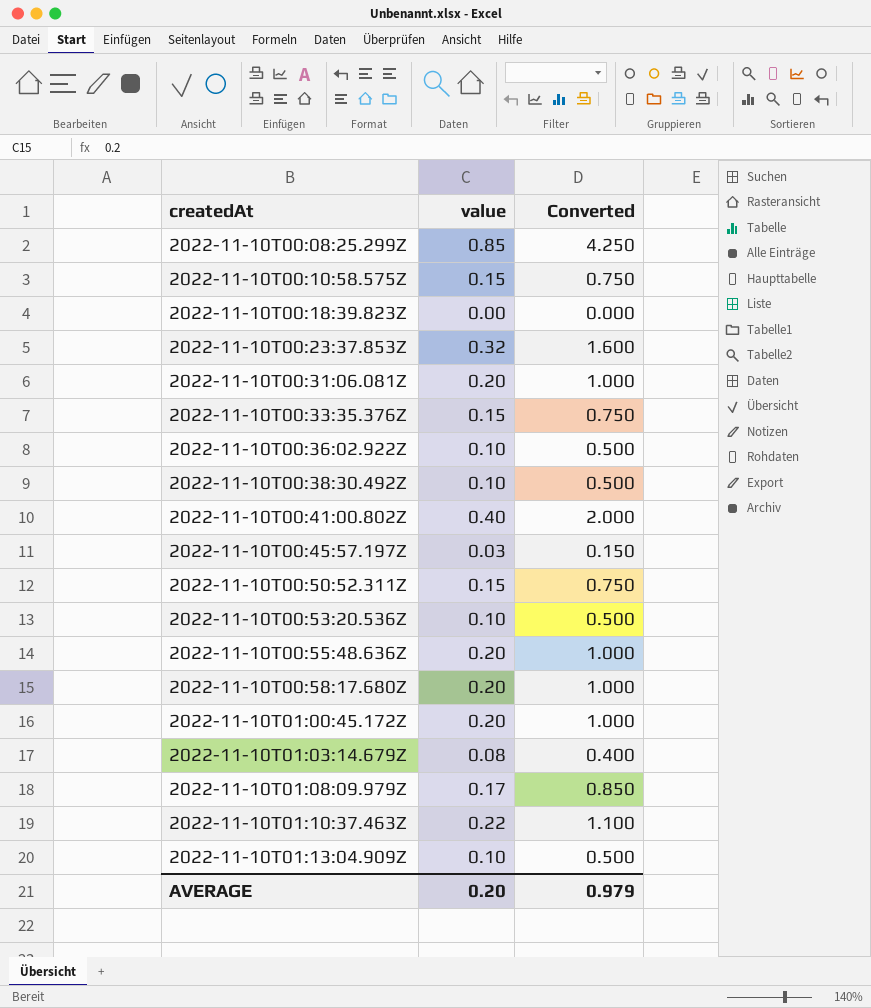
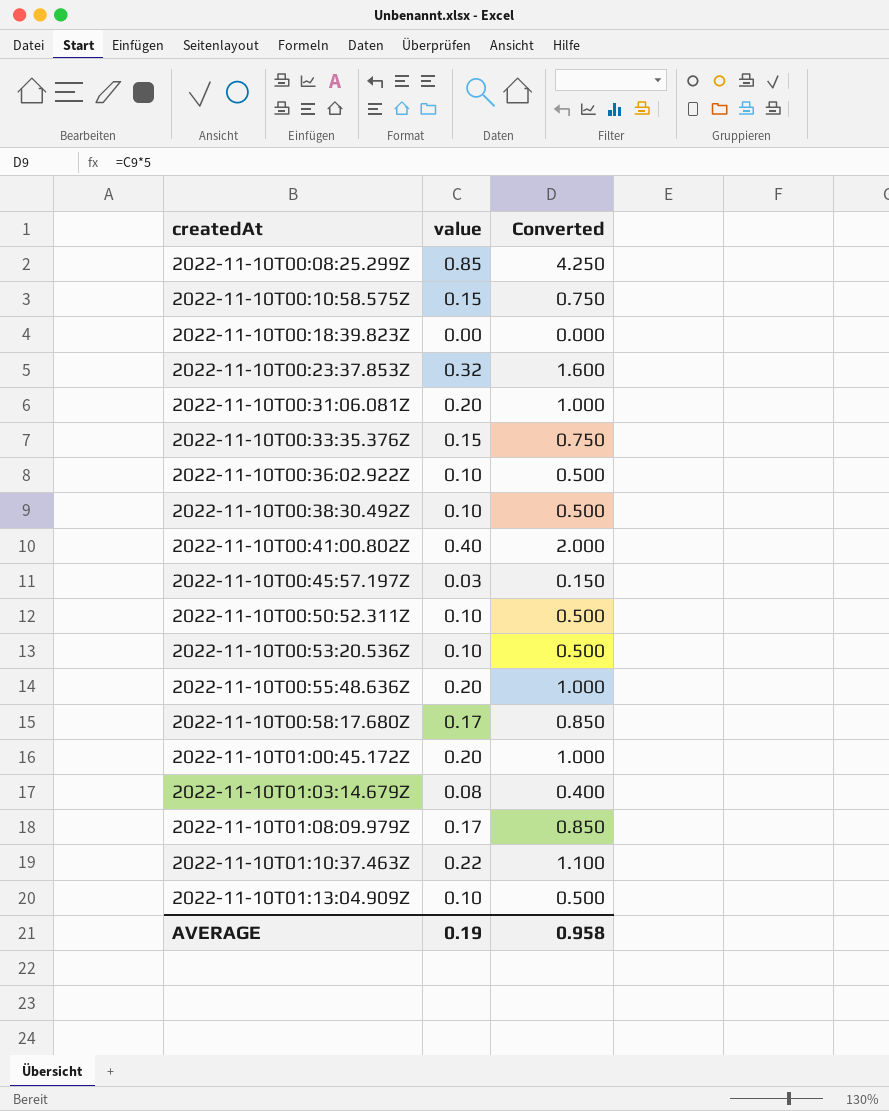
2022-11-10T00:50:52.311Z | value: 0.15 -> 0.10
2022-11-10T00:50:52.311Z | Converted: 0.750 -> 0.500
2022-11-10T00:58:17.680Z | value: 0.20 -> 0.17
2022-11-10T00:58:17.680Z | Converted: 1.000 -> 0.850
AVERAGE | value: 0.20 -> 0.19
AVERAGE | Converted: 0.979 -> 0.958

